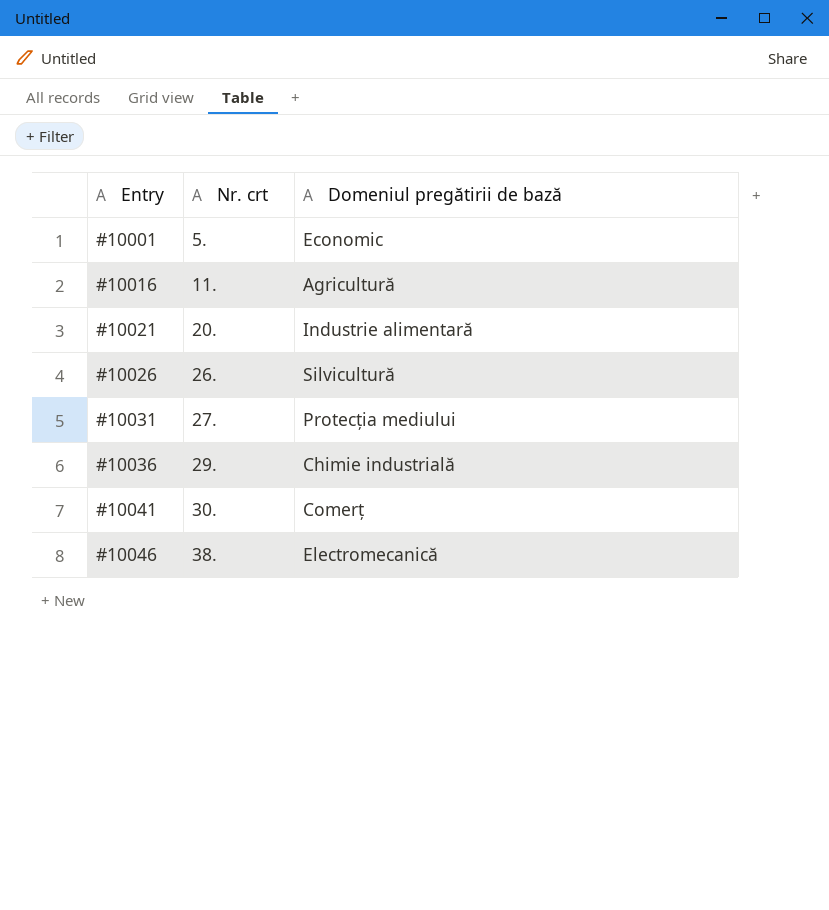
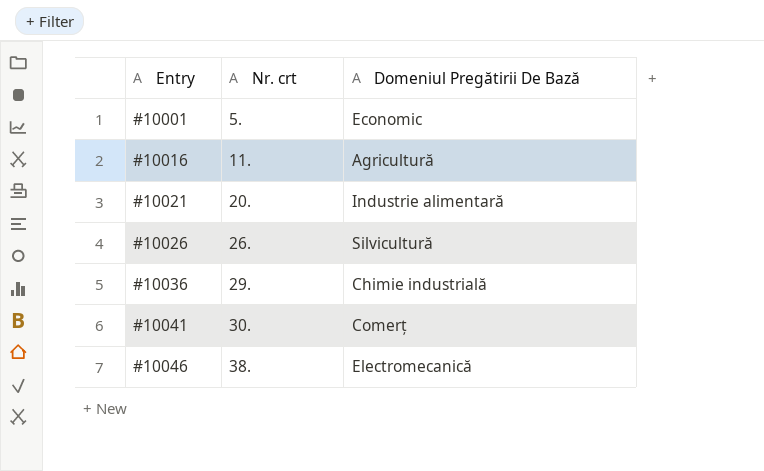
column name: Domeniul pregătirii de bază -> Domeniul Pregătirii De Bază
row #10031: 27. | Protecția mediului -> none

